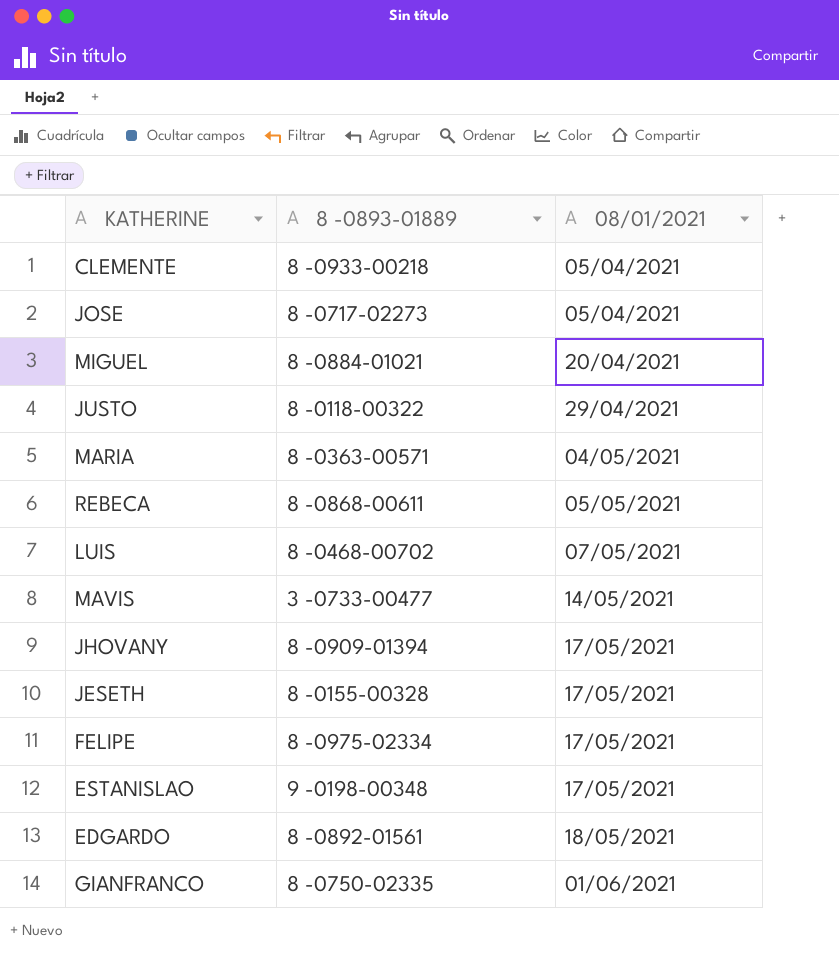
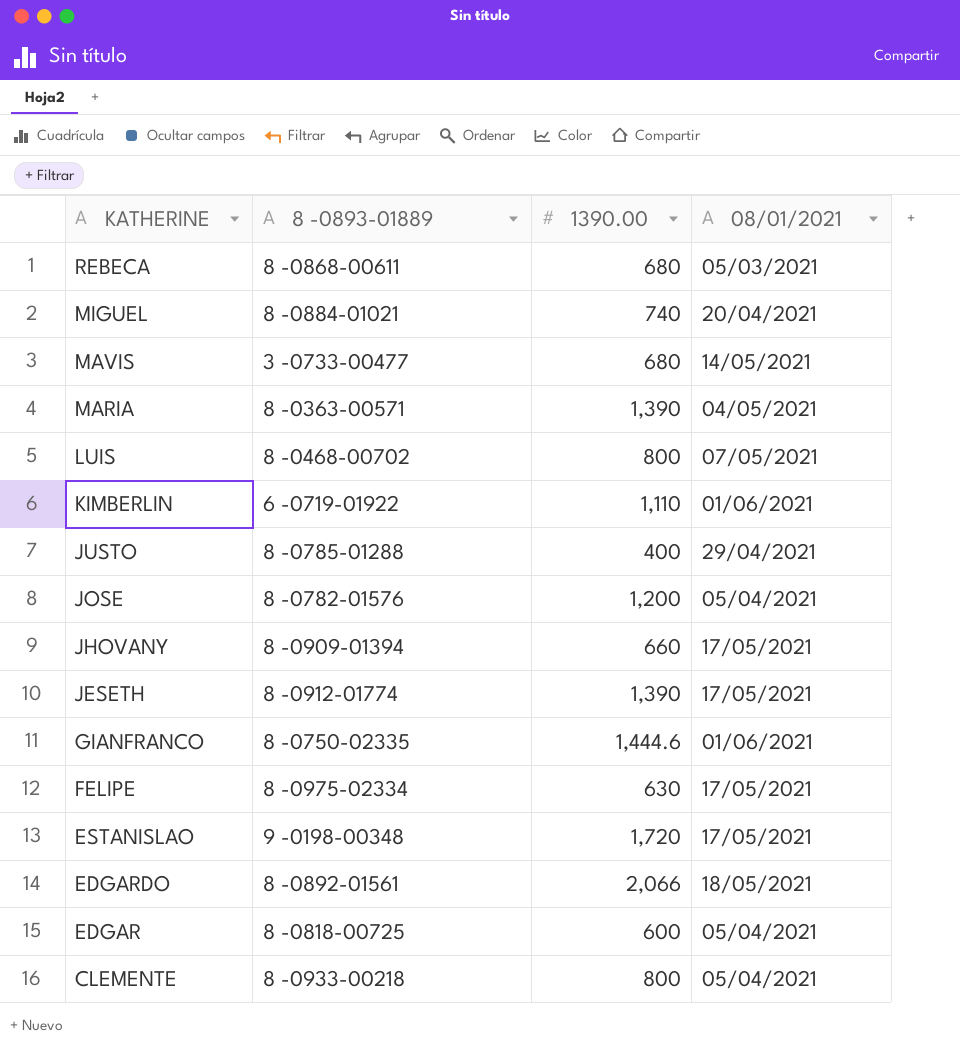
row order: 08/01/2021 ascending -> KATHERINE descending
column 1390.00 | position: none -> 3
REBECA | 08/01/2021: 05/05/2021 -> 05/03/2021
row KIMBERLIN: none -> 6 -0719-01922 | 1,110 | 01/06/2021
JUSTO | 8 -0893-01889: 8 -0118-00322 -> 8 -0785-01288
JOSE | 8 -0893-01889: 8 -0717-02273 -> 8 -0782-01576
JESETH | 8 -0893-01889: 8 -0155-00328 -> 8 -0912-01774
row EDGAR: none -> 8 -0818-00725 | 600 | 05/04/2021

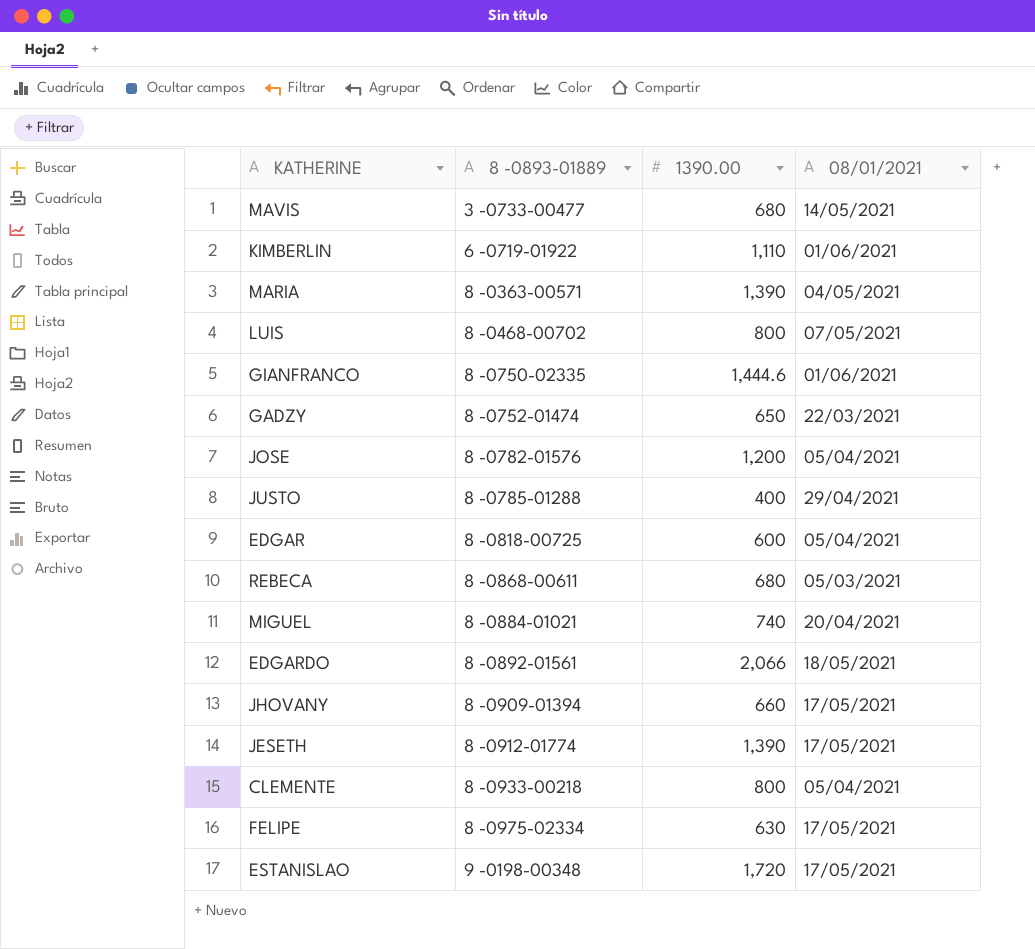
row order: KATHERINE descending -> 8 -0893-01889 ascending
row GADZY: none -> 8 -0752-01474 | 650 | 22/03/2021

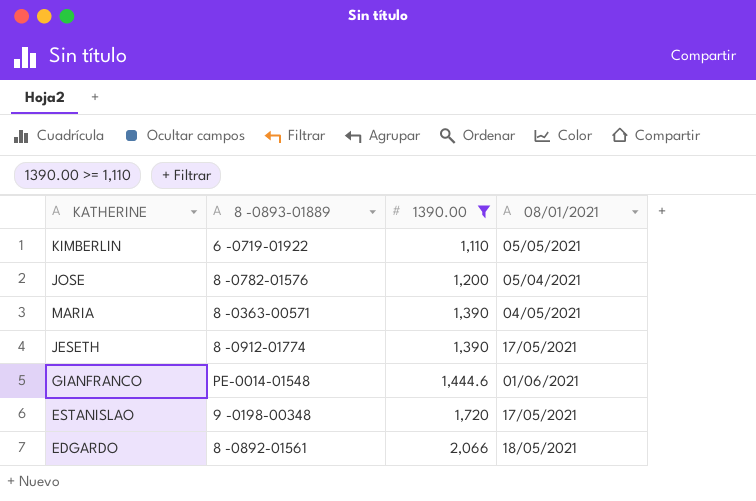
filter: none -> 1390.00 >= 1,110
row order: 8 -0893-01889 ascending -> 1390.00 ascending
KIMBERLIN | 08/01/2021: 01/06/2021 -> 05/05/2021
GIANFRANCO | 8 -0893-01889: 8 -0750-02335 -> PE-0014-01548

